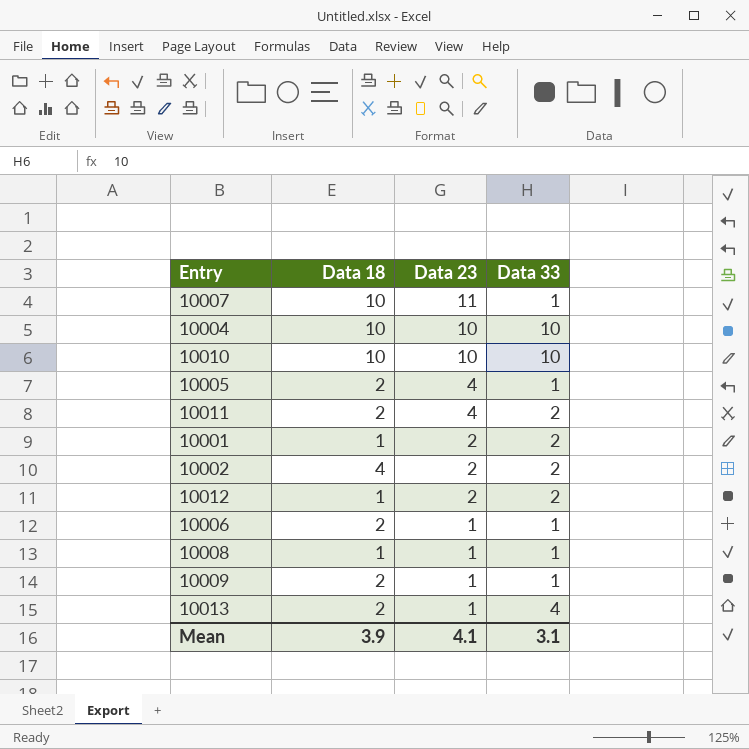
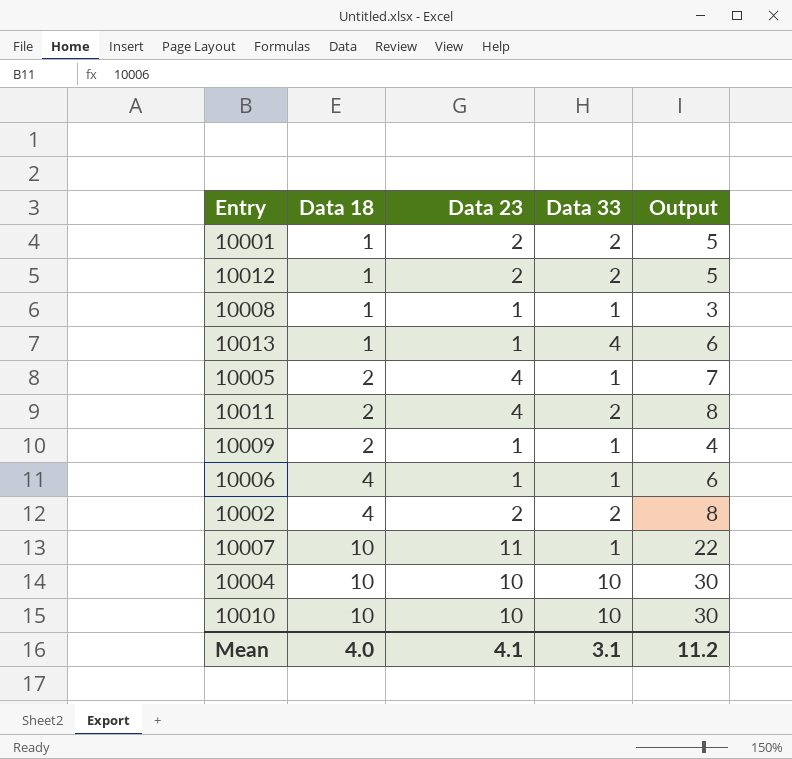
row order: Data 23 descending -> Data 18 ascending
column Output | formula: none -> [Data 18] + [Data 23] + [Data 33]
10013 | Data 18: 2 -> 1
10006 | Data 18: 2 -> 4
Mean | Data 18: 3.9 -> 4.0

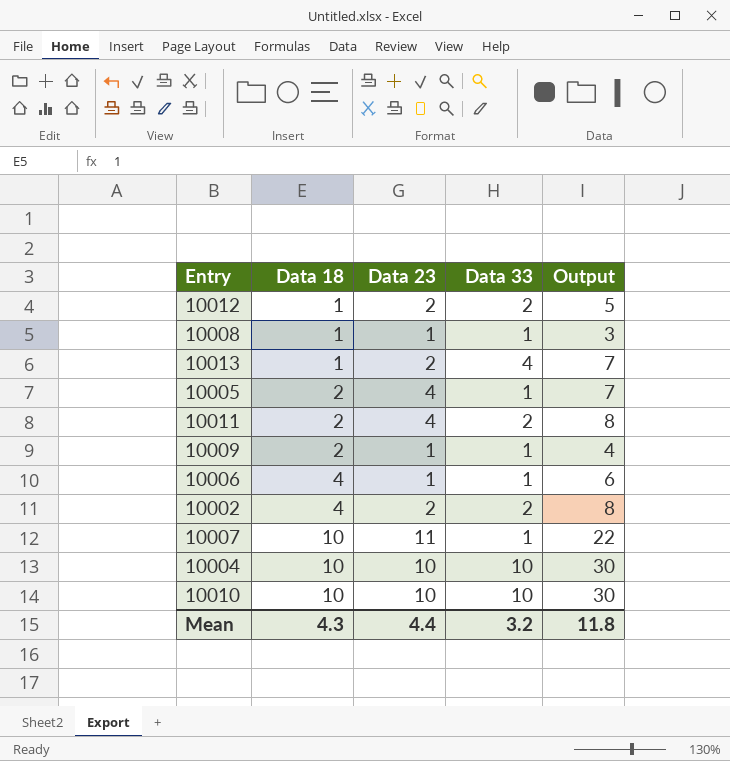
row 10001: 1 | 2 | 2 | 5 -> none
10013 | Data 23: 1 -> 2
10013 | Output: 6 -> 7
Mean | Data 18: 4.0 -> 4.3
Mean | Data 23: 4.1 -> 4.4
Mean | Data 33: 3.1 -> 3.2
Mean | Output: 11.2 -> 11.8

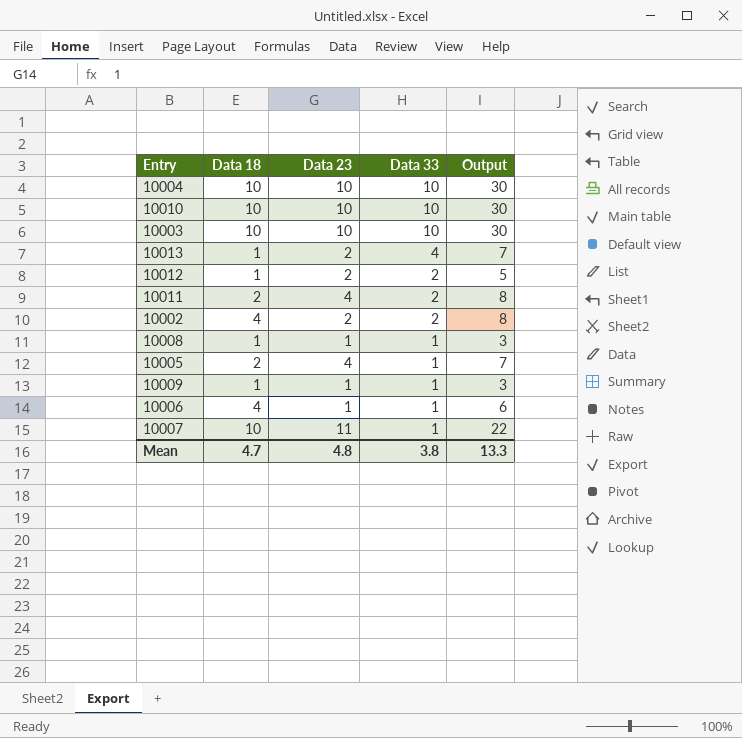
row order: Data 18 ascending -> Data 33 descending
row 10003: none -> 10 | 10 | 10 | 30
10009 | Data 18: 2 -> 1
10009 | Output: 4 -> 3
Mean | Data 18: 4.3 -> 4.7
Mean | Data 23: 4.4 -> 4.8
Mean | Data 33: 3.2 -> 3.8
Mean | Output: 11.8 -> 13.3

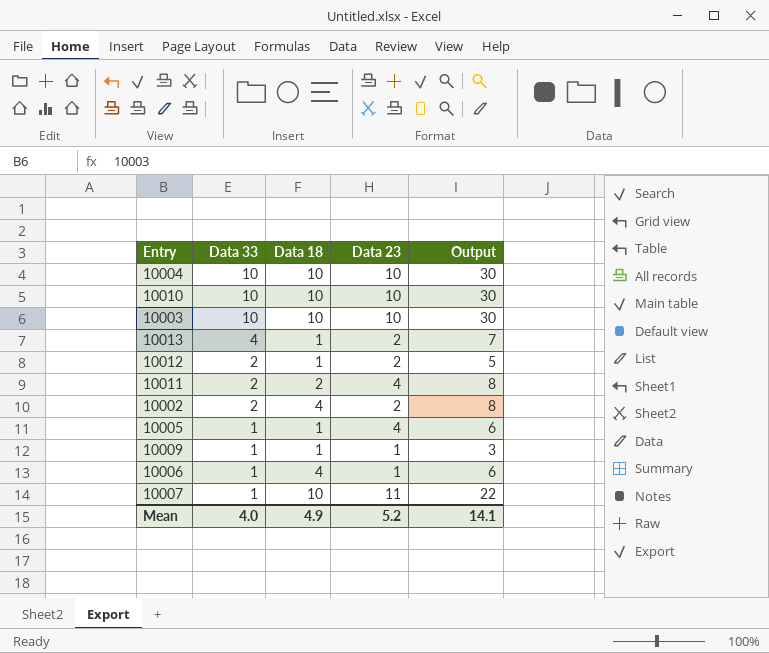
column Data 33 | position: 4 -> 2
row 10008: 1 | 1 | 1 | 3 -> none
10005 | Data 18: 2 -> 1
10005 | Output: 7 -> 6
Mean | Data 33: 3.8 -> 4.0
Mean | Data 18: 4.7 -> 4.9
Mean | Data 23: 4.8 -> 5.2
Mean | Output: 13.3 -> 14.1

